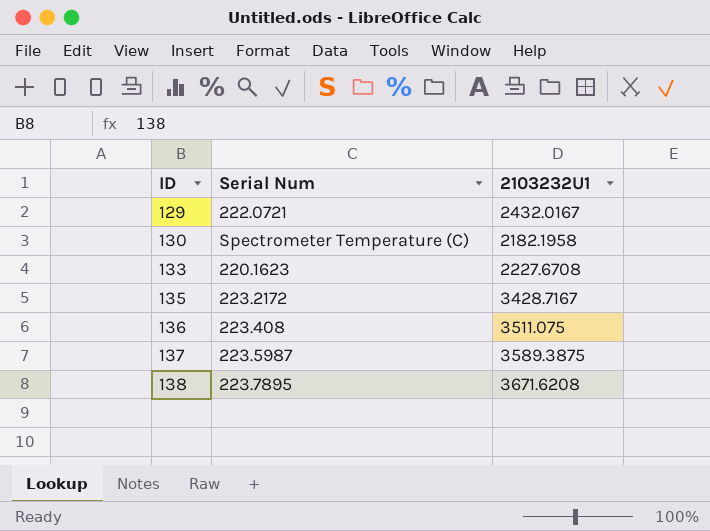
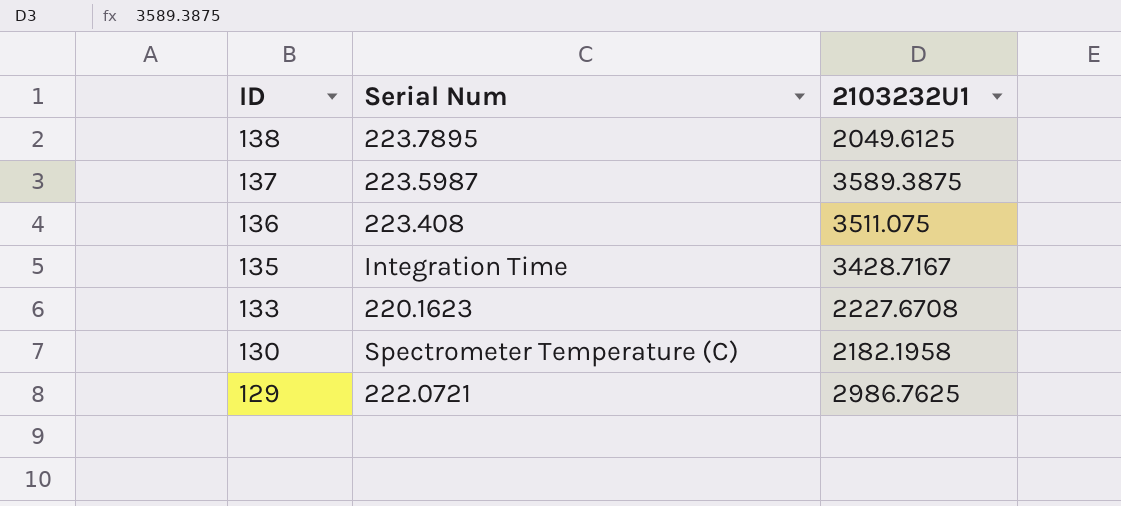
row order: ID ascending -> ID descending
138 | 2103232U1: 3671.6208 -> 2049.6125
135 | Serial Num: 223.2172 -> Integration Time
129 | 2103232U1: 2432.0167 -> 2986.7625

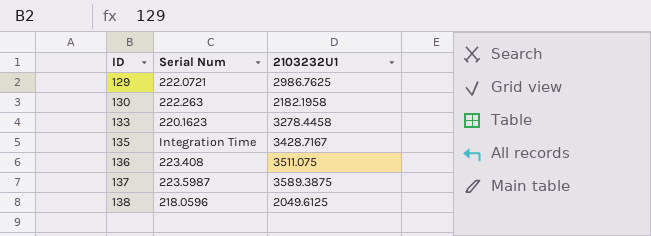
row order: ID descending -> ID ascending
130 | Serial Num: Spectrometer Temperature (C) -> 222.263
133 | 2103232U1: 2227.6708 -> 3278.4458
138 | Serial Num: 223.7895 -> 218.0596

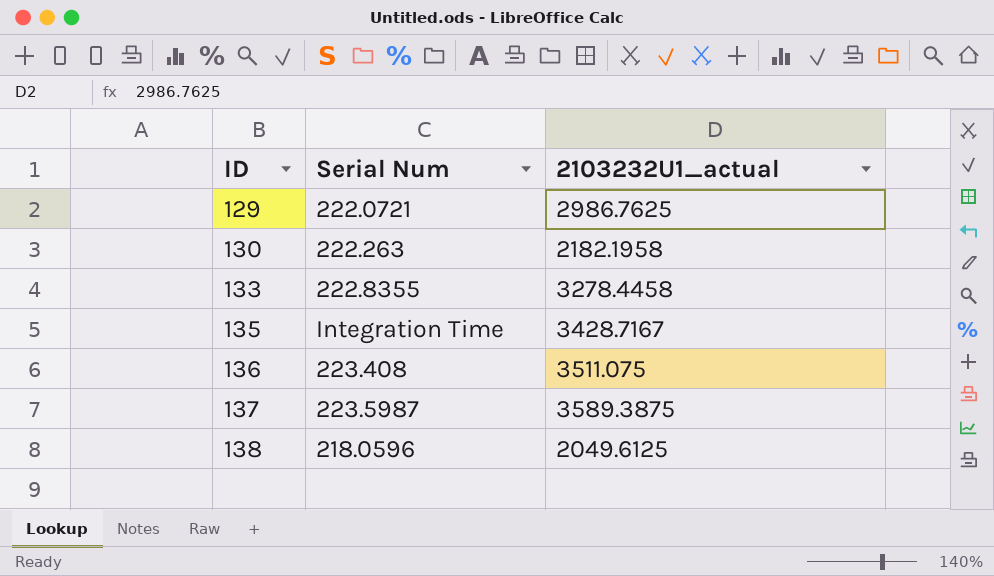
column name: 2103232U1 -> 2103232U1_actual
133 | Serial Num: 220.1623 -> 222.8355

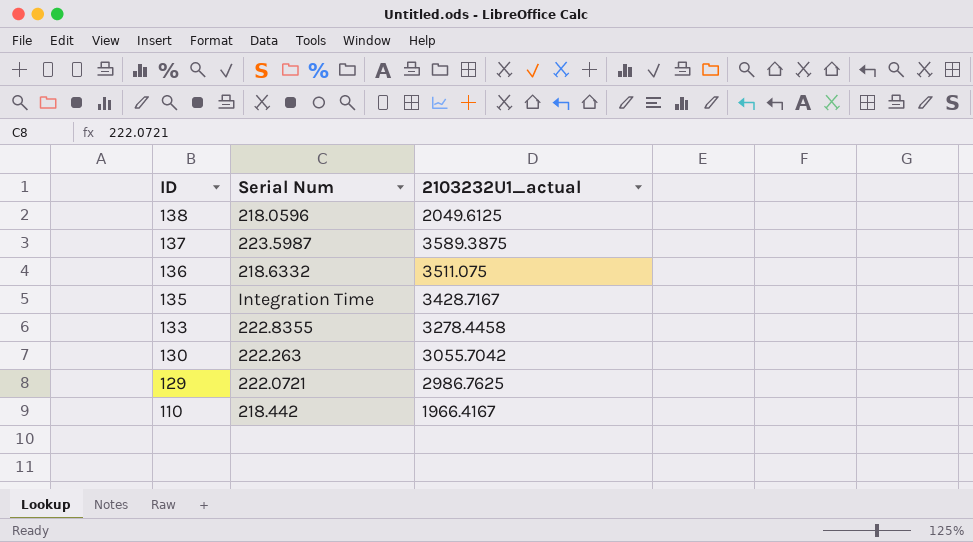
row order: ID ascending -> ID descending
136 | Serial Num: 223.408 -> 218.6332
130 | 2103232U1_actual: 2182.1958 -> 3055.7042
row 110: none -> 218.442 | 1966.4167

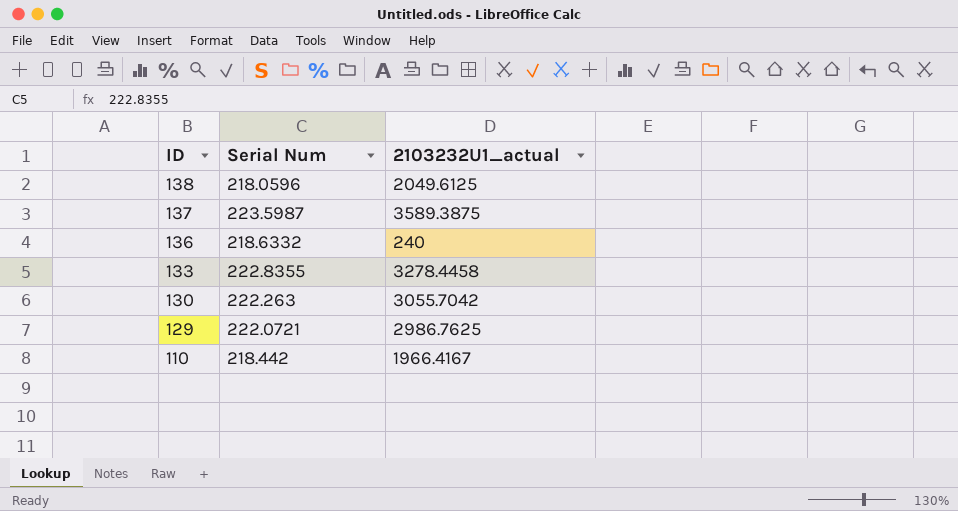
row 135: Integration Time | 3428.7167 -> none
136 | 2103232U1_actual: 3511.075 -> 240

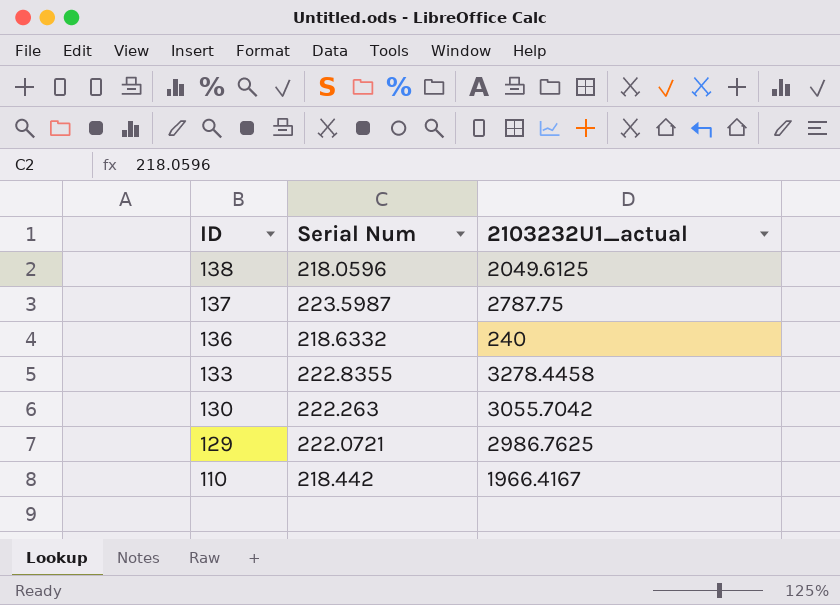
137 | 2103232U1_actual: 3589.3875 -> 2787.75

